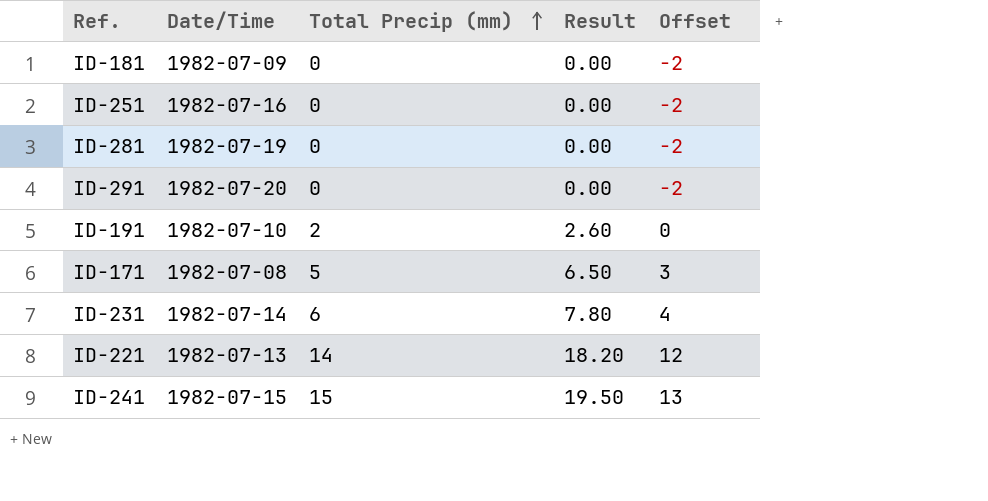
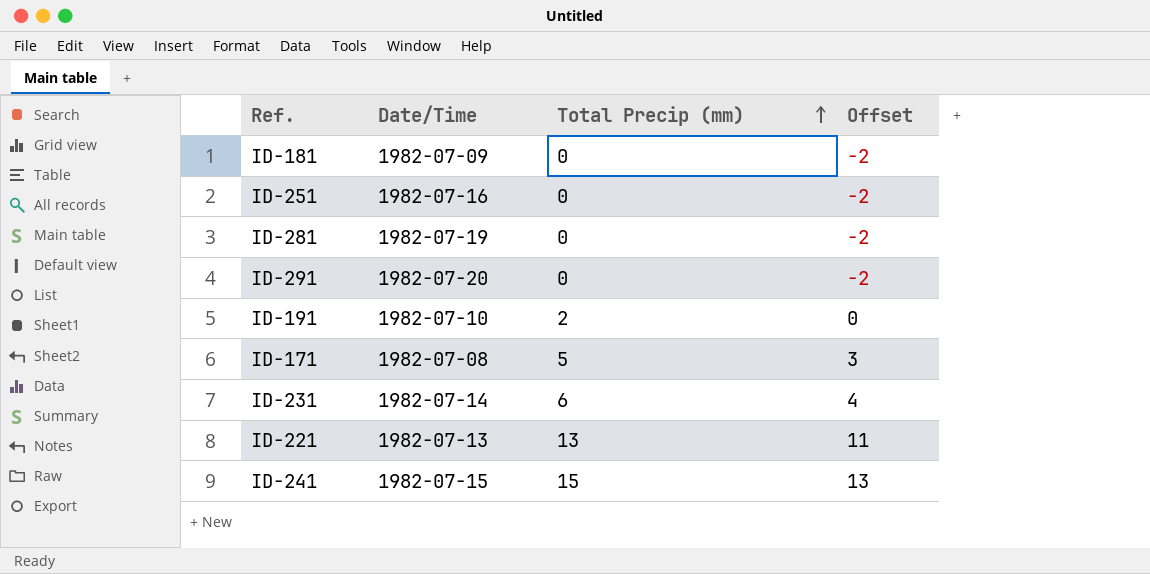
column Result | formula: [Total Precip (mm)] * 1.3 -> none
ID-221 | Total Precip (mm): 14 -> 13
ID-221 | Offset: 12 -> 11

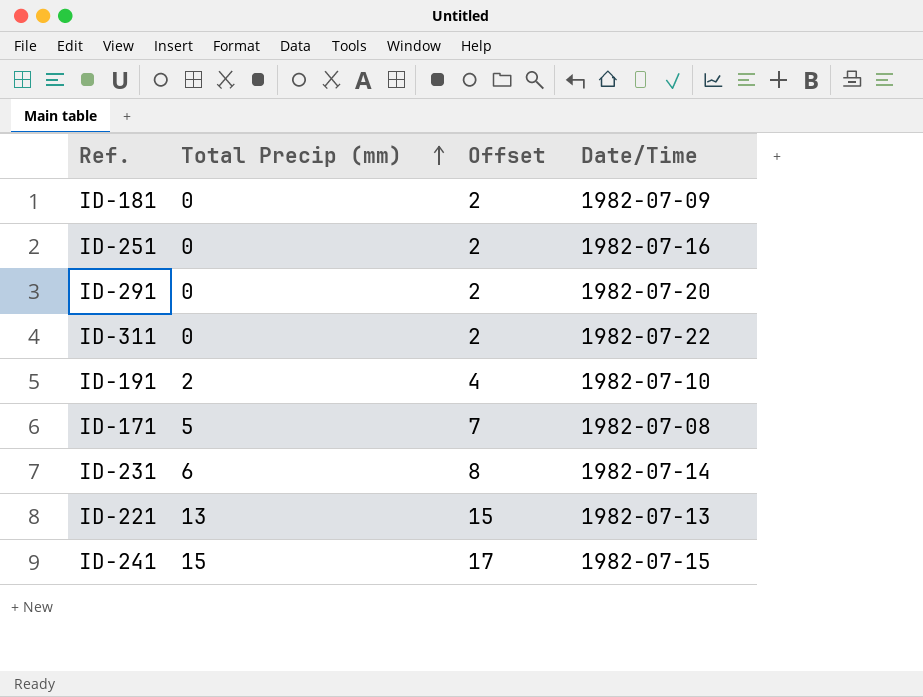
column Offset | formula: [Total Precip (mm)] - 2 -> [Total Precip (mm)] + 2
column Date/Time | position: 2 -> 4
row ID-281: 1982-07-19 | 0 | -2 -> none
row ID-311: none -> 0 | 2 | 1982-07-22

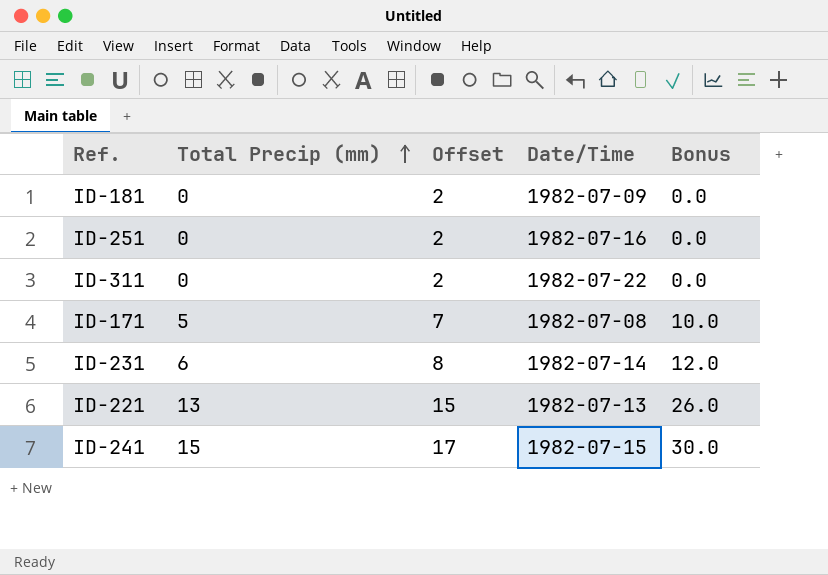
column Bonus | formula: none -> [Total Precip (mm)] * 2
row ID-291: 0 | 2 | 1982-07-20 -> none
row ID-191: 2 | 4 | 1982-07-10 -> none

